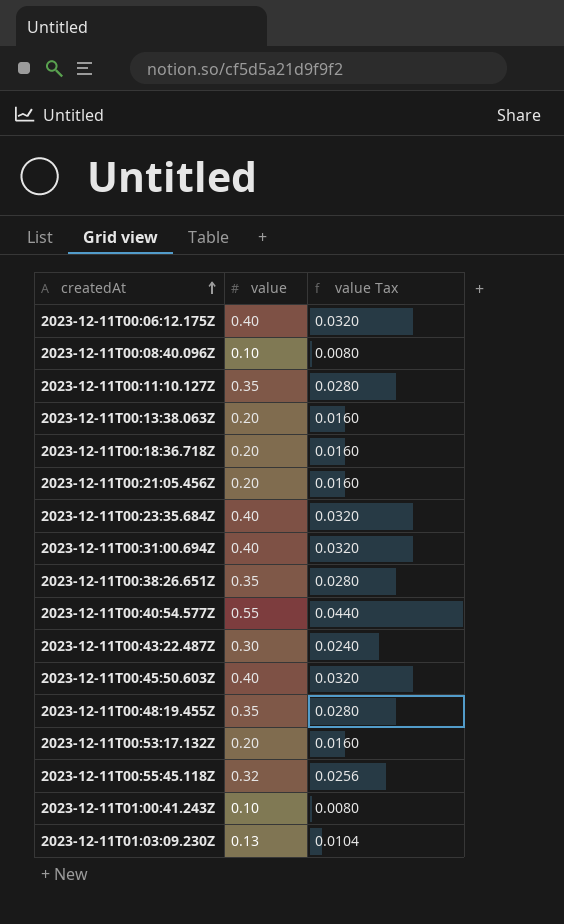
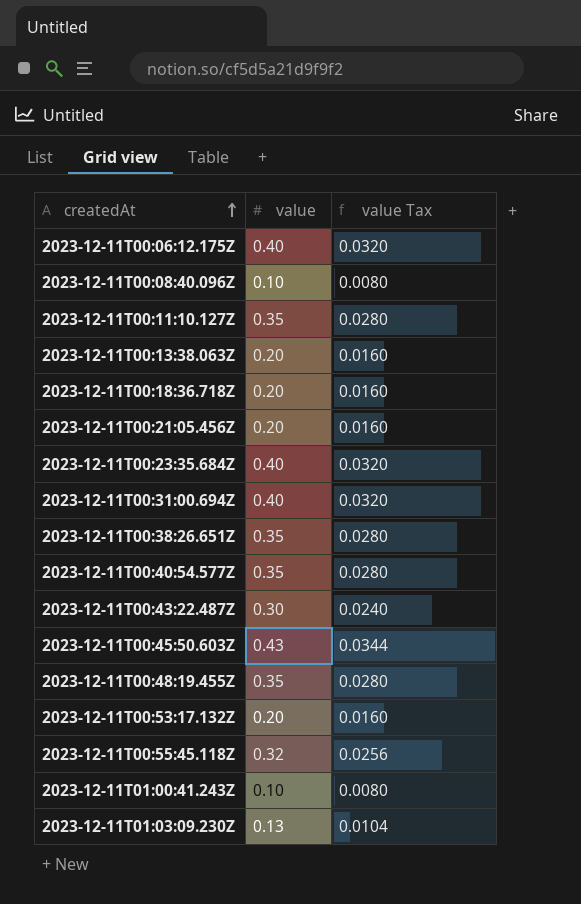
2023-12-11T00:40:54.577Z | value: 0.55 -> 0.35
2023-12-11T00:40:54.577Z | value Tax: 0.0440 -> 0.0280
2023-12-11T00:45:50.603Z | value: 0.40 -> 0.43
2023-12-11T00:45:50.603Z | value Tax: 0.0320 -> 0.0344

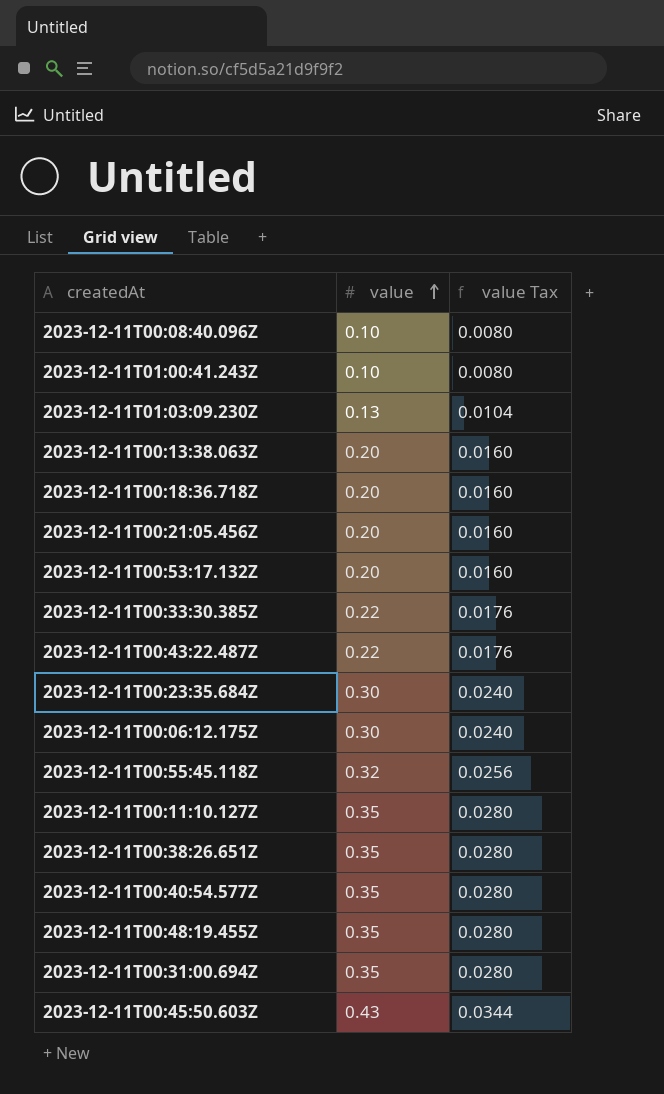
row order: createdAt ascending -> value ascending
row 2023-12-11T00:33:30.385Z: none -> 0.22 | 0.0176
2023-12-11T00:43:22.487Z | value: 0.30 -> 0.22
2023-12-11T00:43:22.487Z | value Tax: 0.0240 -> 0.0176
2023-12-11T00:23:35.684Z | value: 0.40 -> 0.30
2023-12-11T00:23:35.684Z | value Tax: 0.0320 -> 0.0240
2023-12-11T00:06:12.175Z | value: 0.40 -> 0.30
2023-12-11T00:06:12.175Z | value Tax: 0.0320 -> 0.0240
2023-12-11T00:31:00.694Z | value: 0.40 -> 0.35
2023-12-11T00:31:00.694Z | value Tax: 0.0320 -> 0.0280

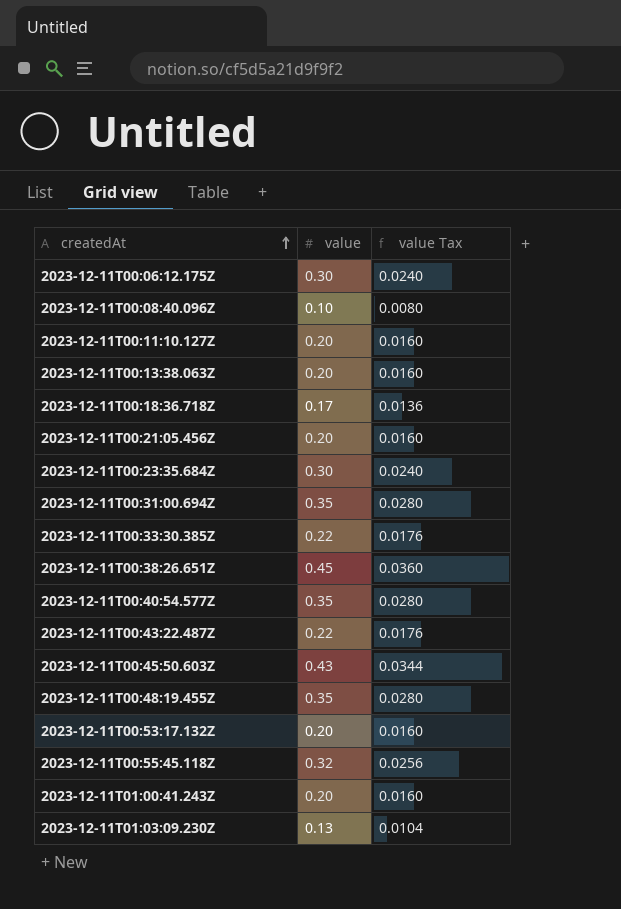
row order: value ascending -> createdAt ascending
2023-12-11T00:11:10.127Z | value: 0.35 -> 0.20
2023-12-11T00:11:10.127Z | value Tax: 0.0280 -> 0.0160
2023-12-11T00:18:36.718Z | value: 0.20 -> 0.17
2023-12-11T00:18:36.718Z | value Tax: 0.0160 -> 0.0136
2023-12-11T00:38:26.651Z | value: 0.35 -> 0.45
2023-12-11T00:38:26.651Z | value Tax: 0.0280 -> 0.0360
2023-12-11T01:00:41.243Z | value: 0.10 -> 0.20
2023-12-11T01:00:41.243Z | value Tax: 0.0080 -> 0.0160

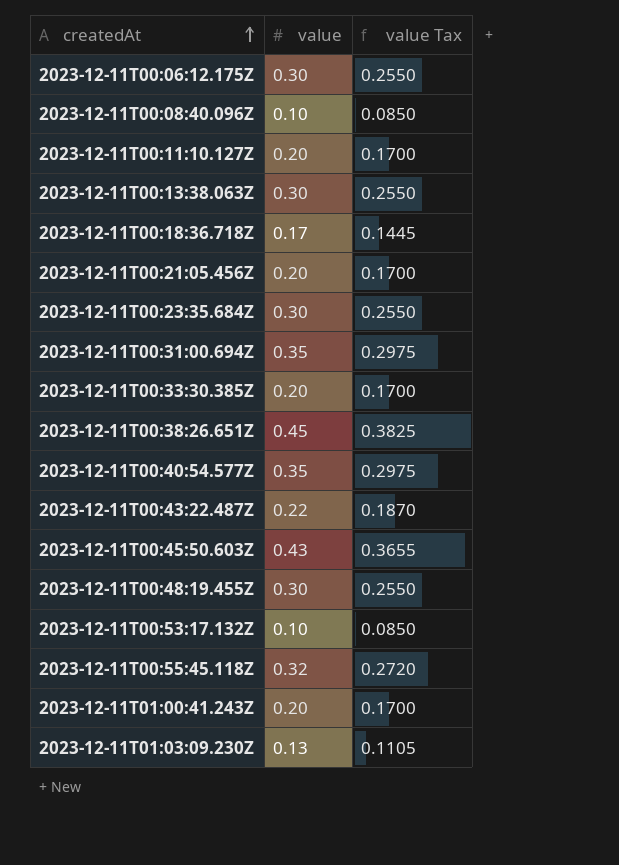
column value Tax | formula: [value] * 0.08 -> [value] * 0.85
2023-12-11T00:13:38.063Z | value: 0.20 -> 0.30
2023-12-11T00:33:30.385Z | value: 0.22 -> 0.20
2023-12-11T00:48:19.455Z | value: 0.35 -> 0.30
2023-12-11T00:53:17.132Z | value: 0.20 -> 0.10

